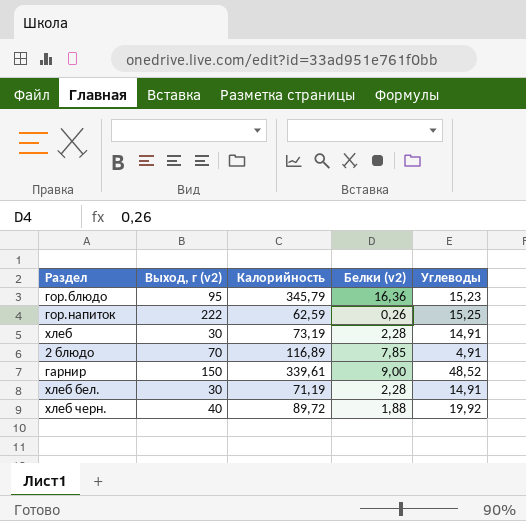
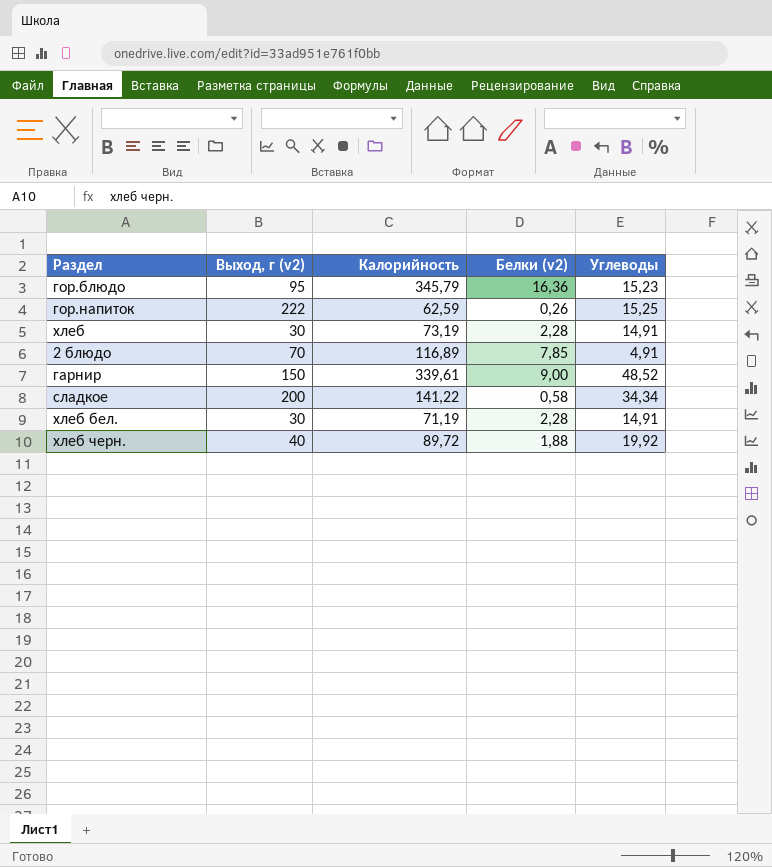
row сладкое: none -> 200 | 141,22 | 0,58 | 34,34

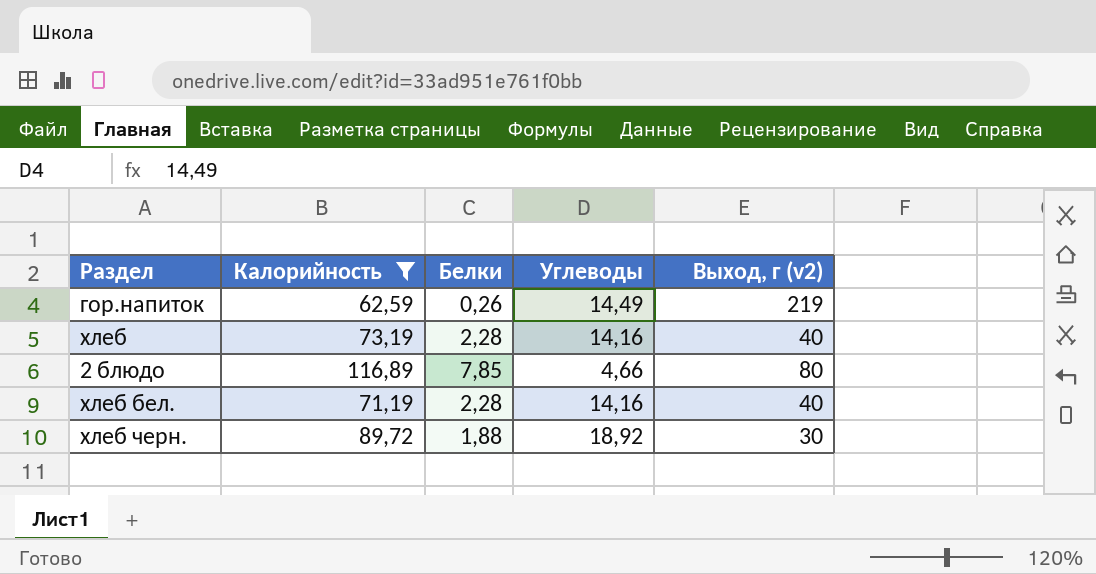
filter: none -> Калорийность <= 116,89
column name: Белки (v2) -> Белки
column Выход, г (v2) | position: 2 -> 5
гор.напиток | Углеводы: 15,25 -> 14,49
гор.напиток | Выход, г (v2): 222 -> 219
хлеб | Углеводы: 14,91 -> 14,16
хлеб | Выход, г (v2): 30 -> 40
2 блюдо | Углеводы: 4,91 -> 4,66
2 блюдо | Выход, г (v2): 70 -> 80
хлеб бел. | Углеводы: 14,91 -> 14,16
хлеб бел. | Выход, г (v2): 30 -> 40
хлеб черн. | Углеводы: 19,92 -> 18,92
хлеб черн. | Выход, г (v2): 40 -> 30

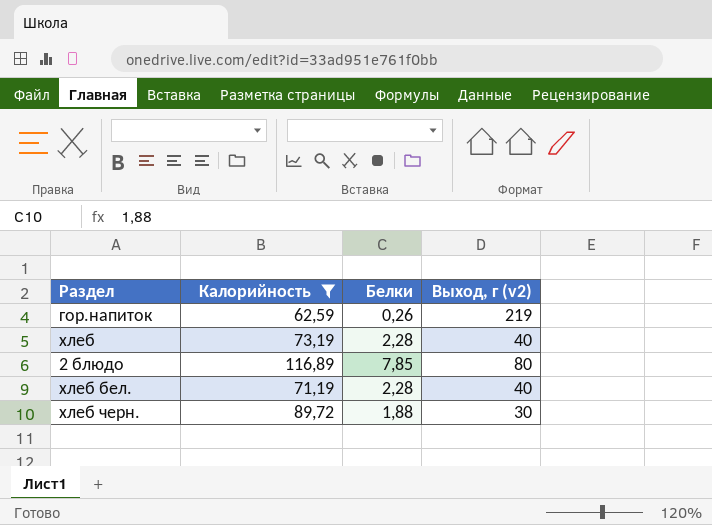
column Углеводы | position: 4 -> none

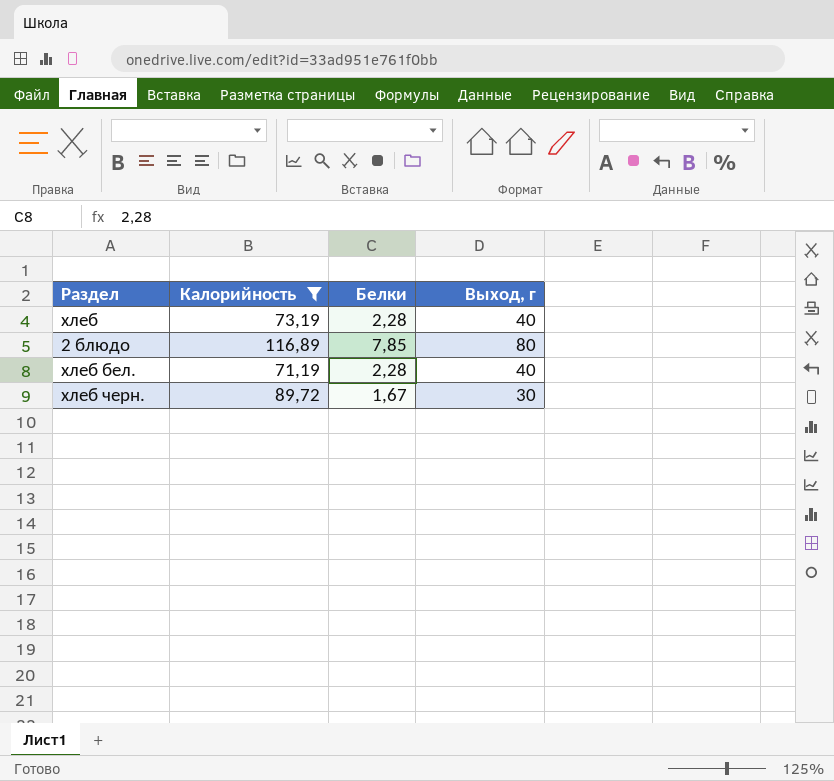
column name: Выход, г (v2) -> Выход, г
row гор.напиток: 62,59 | 0,26 | 219 -> none
хлеб черн. | Белки: 1,88 -> 1,67

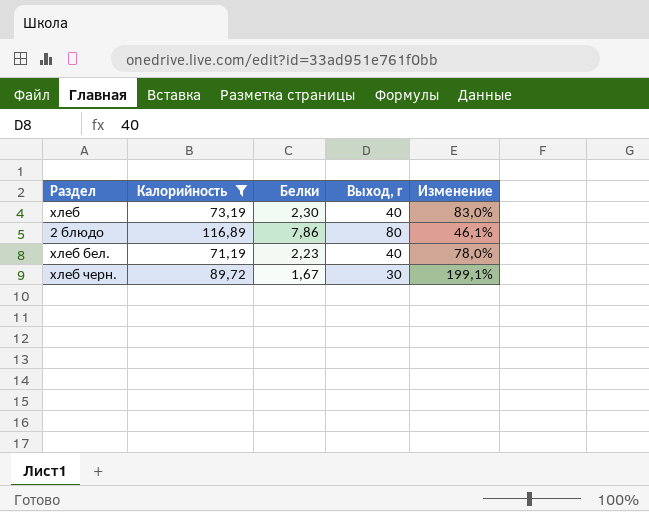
column Изменение | formula: none -> ([Калорийность] - [Выход, г]) / [Выход, г]
хлеб | Белки: 2,28 -> 2,30
2 блюдо | Белки: 7,85 -> 7,86
хлеб бел. | Белки: 2,28 -> 2,23

